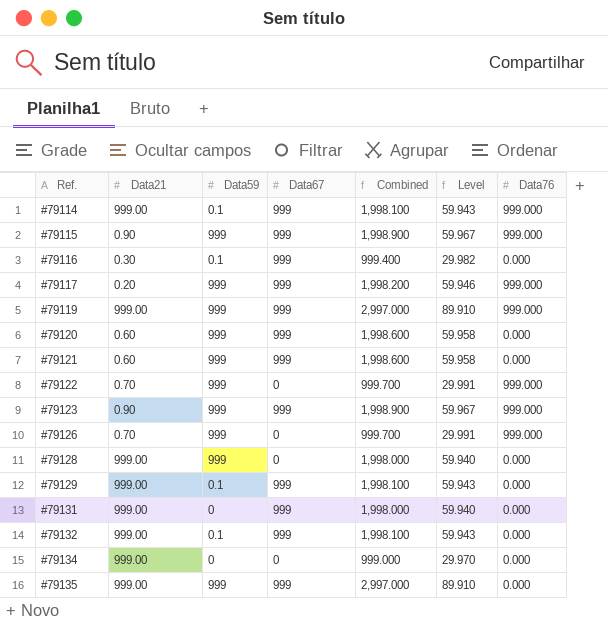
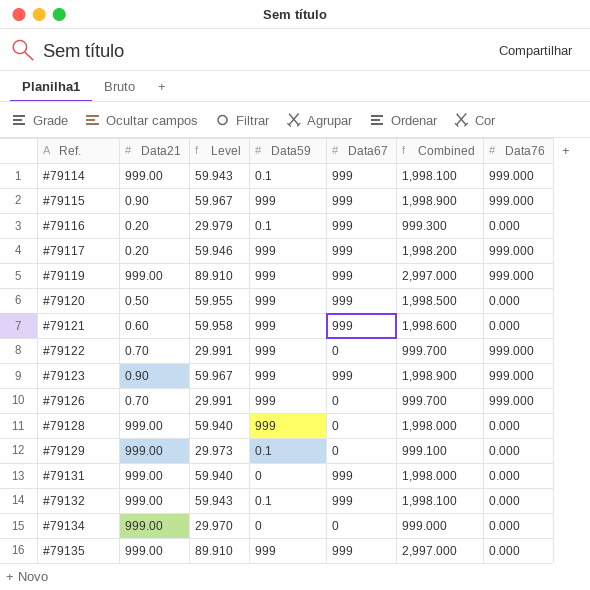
column Level | position: 6 -> 3
#79116 | Data21: 0.30 -> 0.20
#79116 | Level: 29.982 -> 29.979
#79116 | Combined: 999.400 -> 999.300
#79120 | Data21: 0.60 -> 0.50
#79120 | Level: 59.958 -> 59.955
#79120 | Combined: 1,998.600 -> 1,998.500
#79129 | Level: 59.943 -> 29.973
#79129 | Data67: 999 -> 0
#79129 | Combined: 1,998.100 -> 999.100

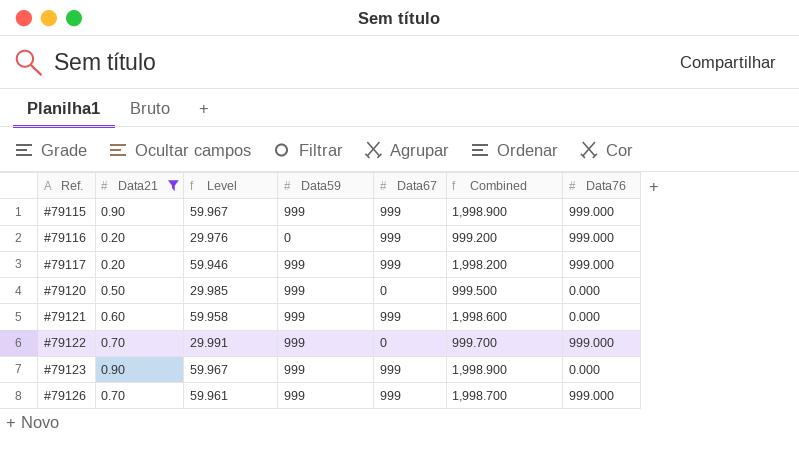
filter: none -> Data21 != 999.00
#79116 | Level: 29.979 -> 29.976
#79116 | Data59: 0.1 -> 0
#79116 | Combined: 999.300 -> 999.200
#79116 | Data76: 0.000 -> 999.000
#79120 | Level: 59.955 -> 29.985
#79120 | Data67: 999 -> 0
#79120 | Combined: 1,998.500 -> 999.500
#79123 | Data76: 999.000 -> 0.000
#79126 | Level: 29.991 -> 59.961
#79126 | Data67: 0 -> 999
#79126 | Combined: 999.700 -> 1,998.700

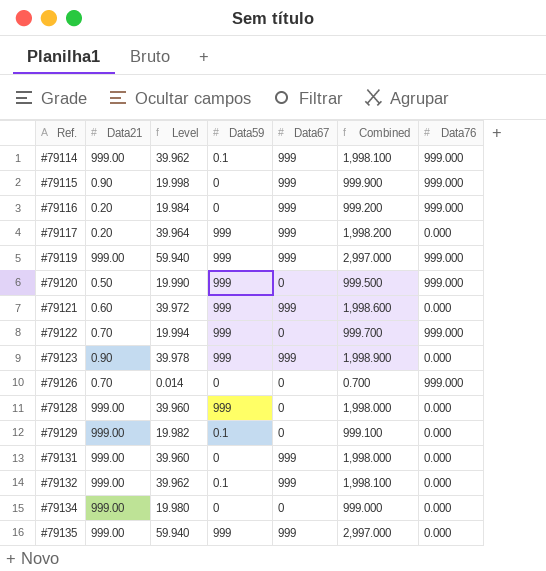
filter: Data21 != 999.00 -> none
column Level | formula: [Combined] * 0.03 -> [Combined] * 0.02
#79115 | Data59: 999 -> 0
#79115 | Combined: 1,998.900 -> 999.900
#79117 | Data76: 999.000 -> 0.000
#79120 | Data76: 0.000 -> 999.000
#79126 | Data59: 999 -> 0
#79126 | Data67: 999 -> 0
#79126 | Combined: 1,998.700 -> 0.700

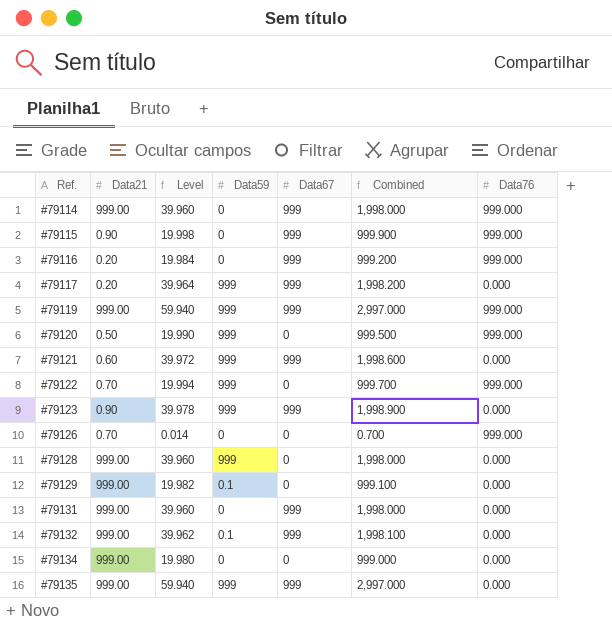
#79114 | Level: 39.962 -> 39.960
#79114 | Data59: 0.1 -> 0
#79114 | Combined: 1,998.100 -> 1,998.000

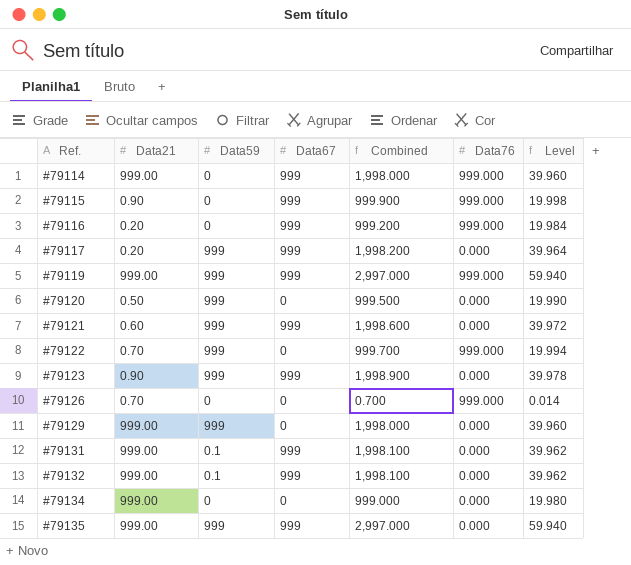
column Level | position: 3 -> 7
row #79128: 999.00 | 39.960 | 999 | 0 | 1,998.000 | 0.000 -> none
#79120 | Data76: 999.000 -> 0.000
#79129 | Data59: 0.1 -> 999
#79129 | Combined: 999.100 -> 1,998.000
#79129 | Level: 19.982 -> 39.960
#79131 | Data59: 0 -> 0.1
#79131 | Combined: 1,998.000 -> 1,998.100
#79131 | Level: 39.960 -> 39.962

